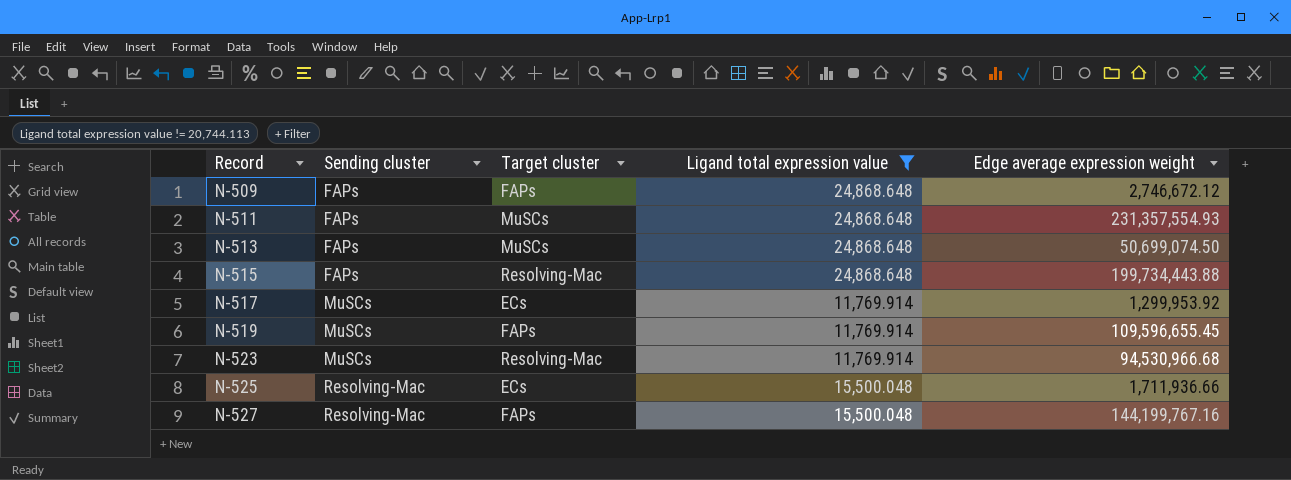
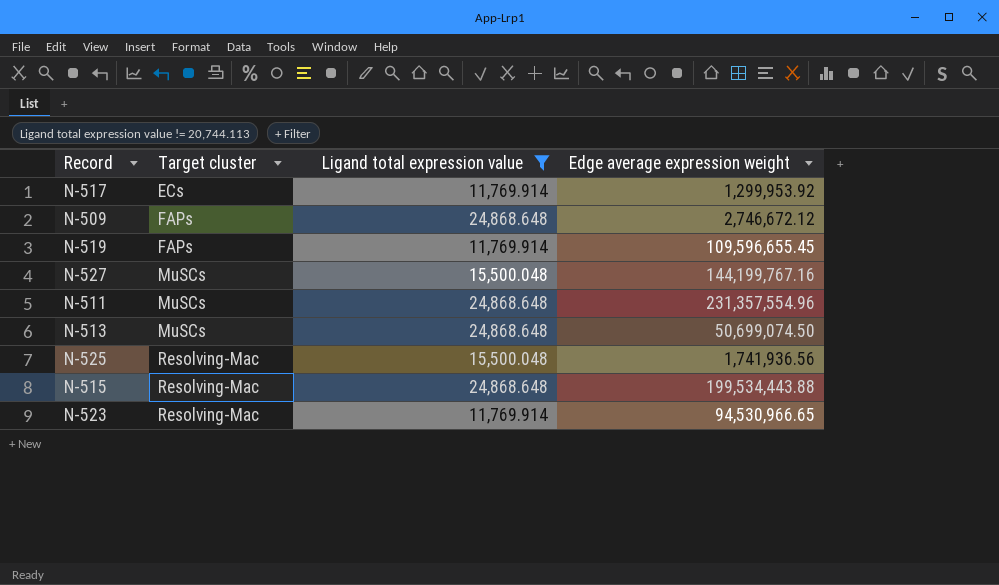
row order: Record ascending -> Target cluster ascending
column Sending cluster | position: 2 -> none
N-527 | Target cluster: FAPs -> MuSCs
N-511 | Edge average expression weight: 231,357,554.93 -> 231,357,554.96
N-525 | Target cluster: ECs -> Resolving-Mac
N-525 | Edge average expression weight: 1,711,936.66 -> 1,741,936.56
N-515 | Edge average expression weight: 199,734,443.88 -> 199,534,443.88
N-523 | Edge average expression weight: 94,530,966.68 -> 94,530,966.65

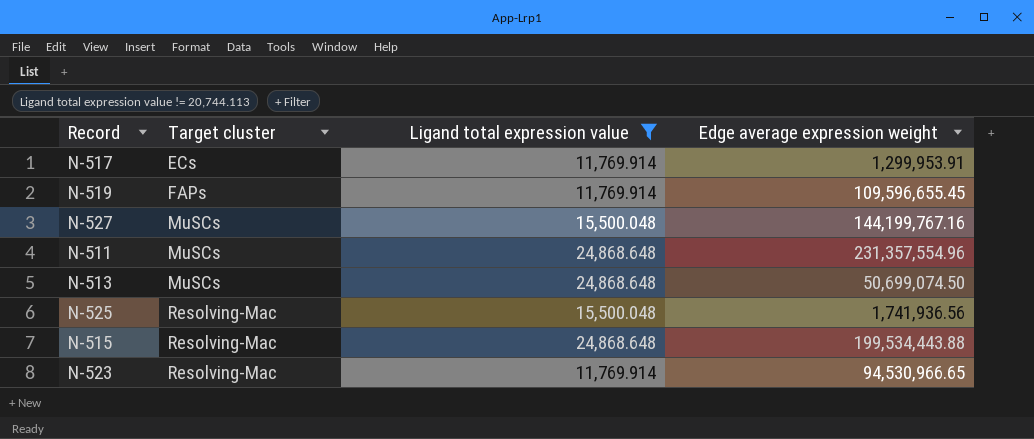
row N-509: FAPs | 24,868.648 | 2,746,672.12 -> none
N-517 | Edge average expression weight: 1,299,953.92 -> 1,299,953.91

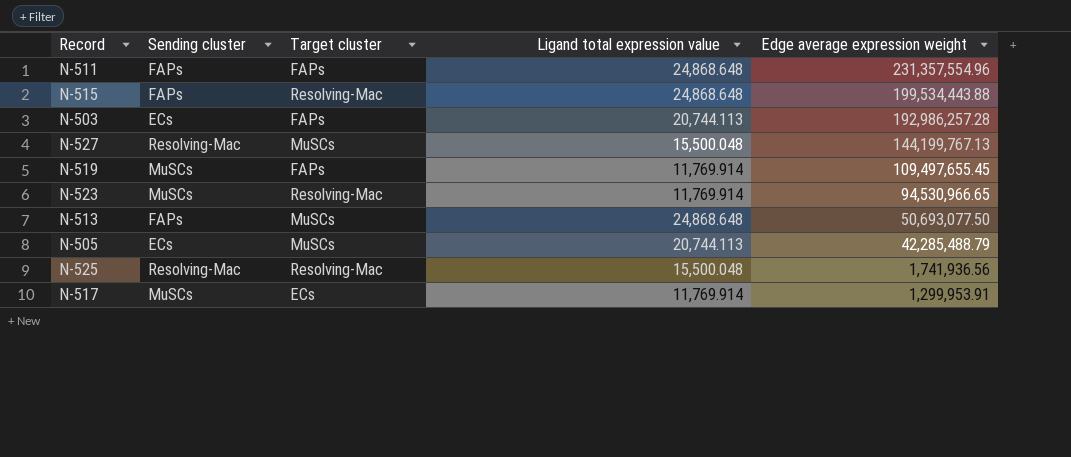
filter: Ligand total expression value != 20,744.113 -> none
row order: Target cluster ascending -> Edge average expression weight descending
column Sending cluster | position: none -> 2
N-511 | Target cluster: MuSCs -> FAPs
N-527 | Edge average expression weight: 144,199,767.16 -> 144,199,767.13
N-519 | Edge average expression weight: 109,596,655.45 -> 109,497,655.45
N-513 | Edge average expression weight: 50,699,074.50 -> 50,693,077.50

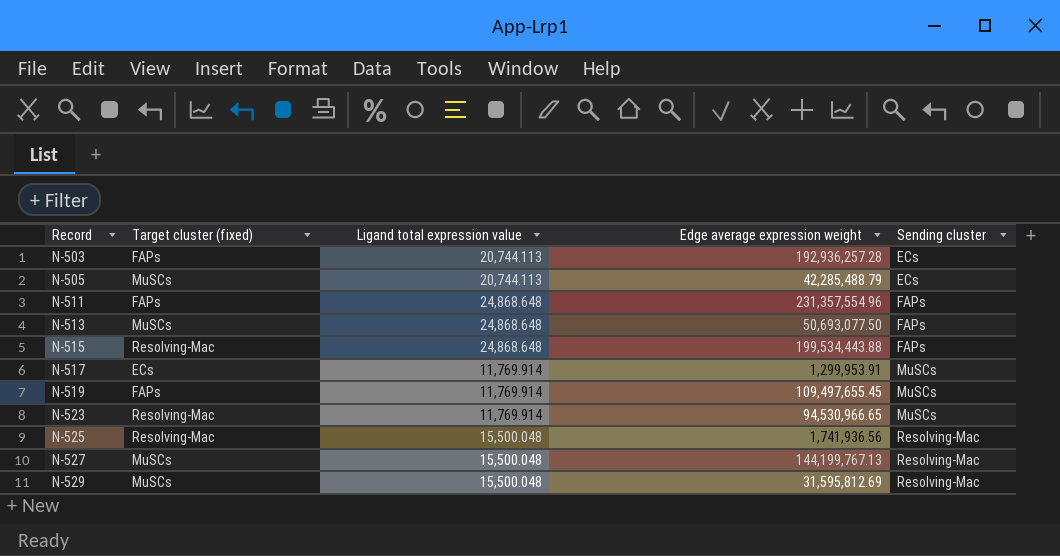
row order: Edge average expression weight descending -> Record ascending
column name: Target cluster -> Target cluster (fixed)
column Sending cluster | position: 2 -> 5
N-503 | Edge average expression weight: 192,986,257.28 -> 192,936,257.28
row N-529: none -> MuSCs | 15,500.048 | 31,595,812.69 | Resolving-Mac

